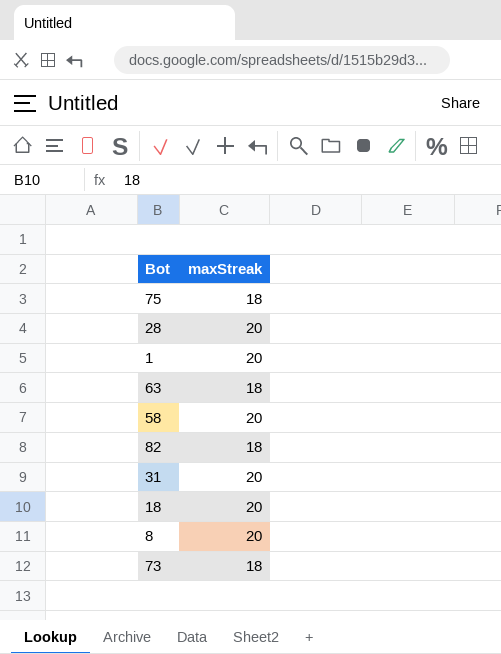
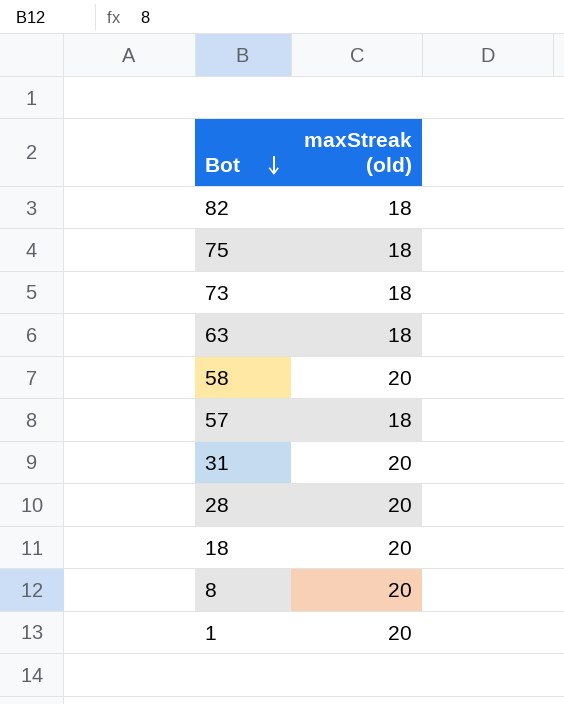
row order: none -> Bot descending
column name: maxStreak -> maxStreak (old)
row 57: none -> 18

